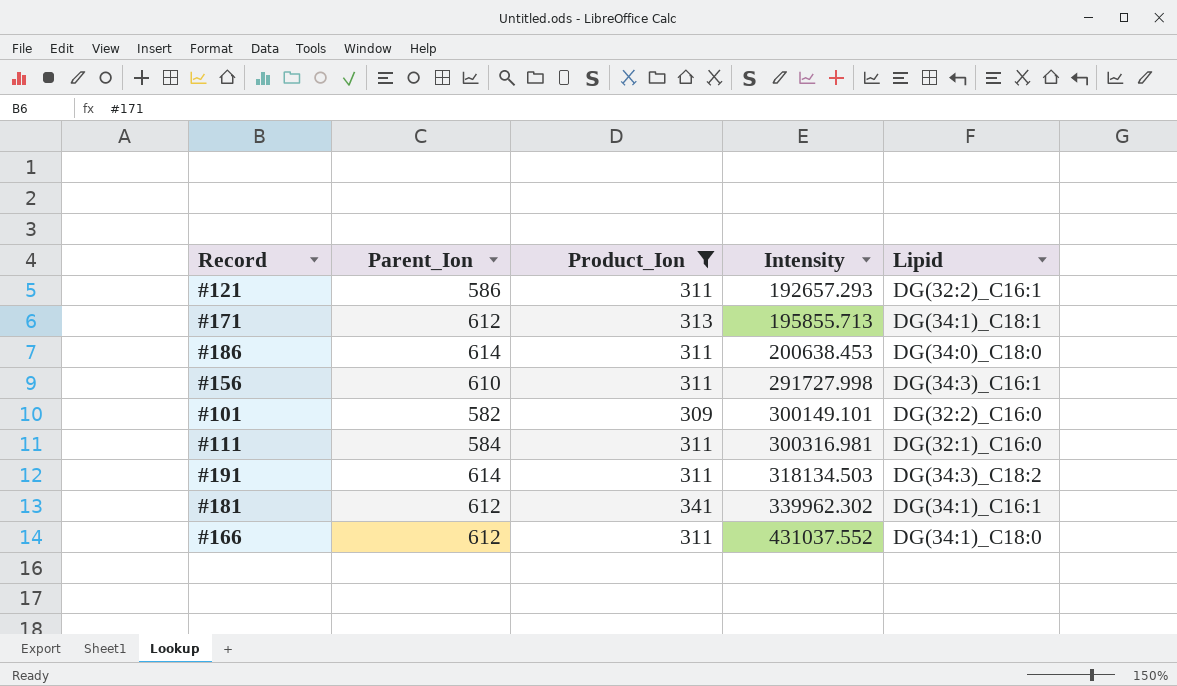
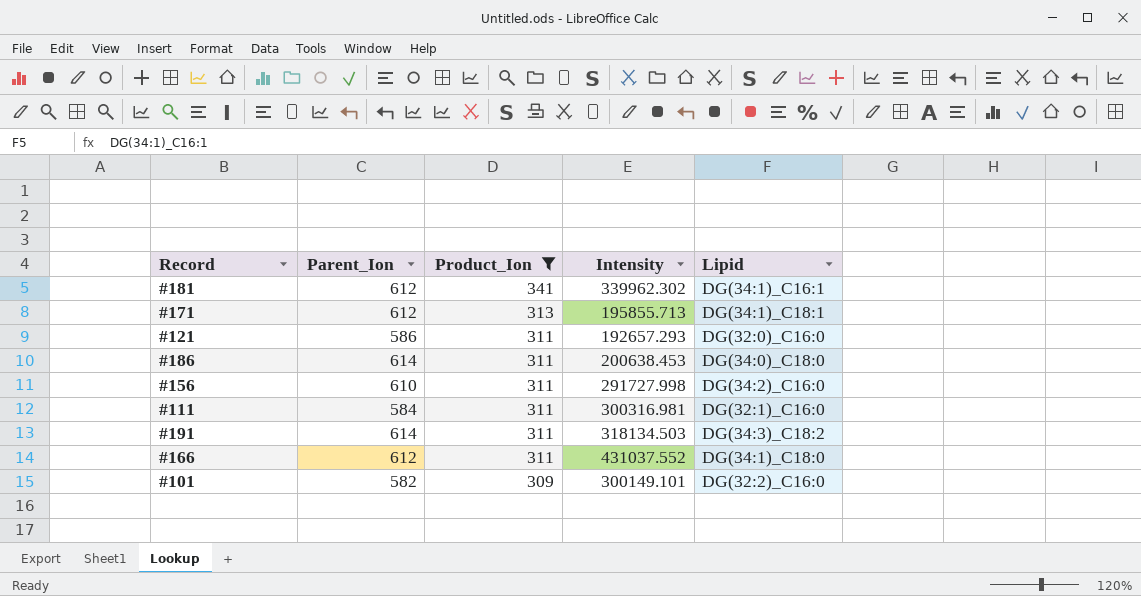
row order: Intensity ascending -> Product_Ion descending
#121 | Lipid: DG(32:2)_C16:1 -> DG(32:0)_C16:0
#156 | Lipid: DG(34:3)_C16:1 -> DG(34:2)_C16:0

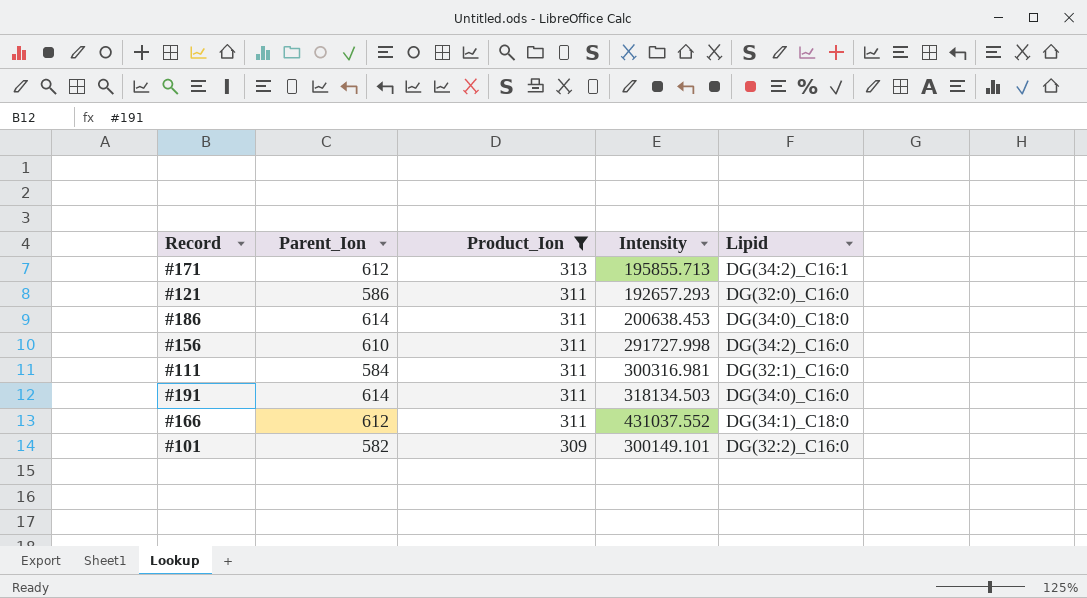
row #181: 612 | 341 | 339962.302 | DG(34:1)_C16:1 -> none
#171 | Lipid: DG(34:1)_C18:1 -> DG(34:2)_C16:1
#191 | Lipid: DG(34:3)_C18:2 -> DG(34:0)_C16:0

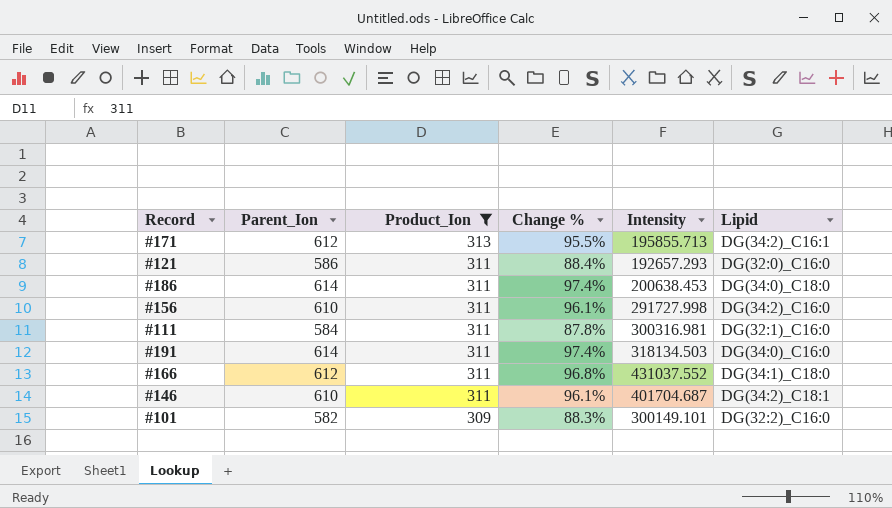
column Change % | formula: none -> ([Parent_Ion] - [Product_Ion]) / [Product_Ion]
row #146: none -> 610 | 311 | 96.1% | 401704.687 | DG(34:2)_C18:1

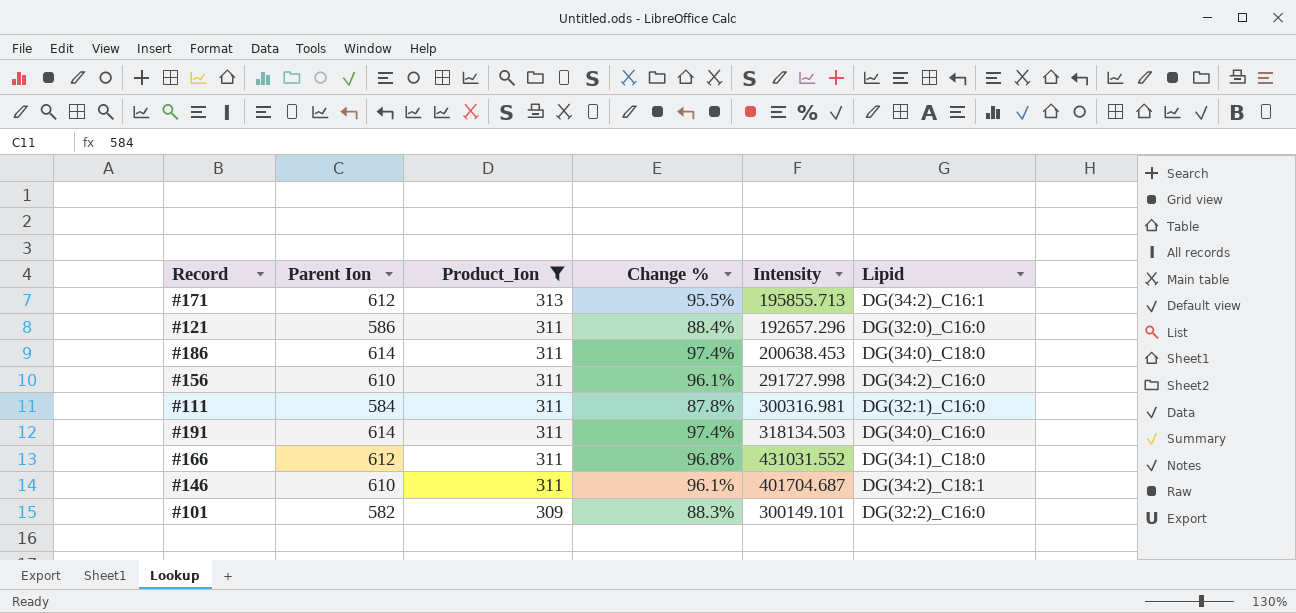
column name: Parent_Ion -> Parent Ion
#121 | Intensity: 192657.293 -> 192657.296
#166 | Intensity: 431037.552 -> 431031.552

